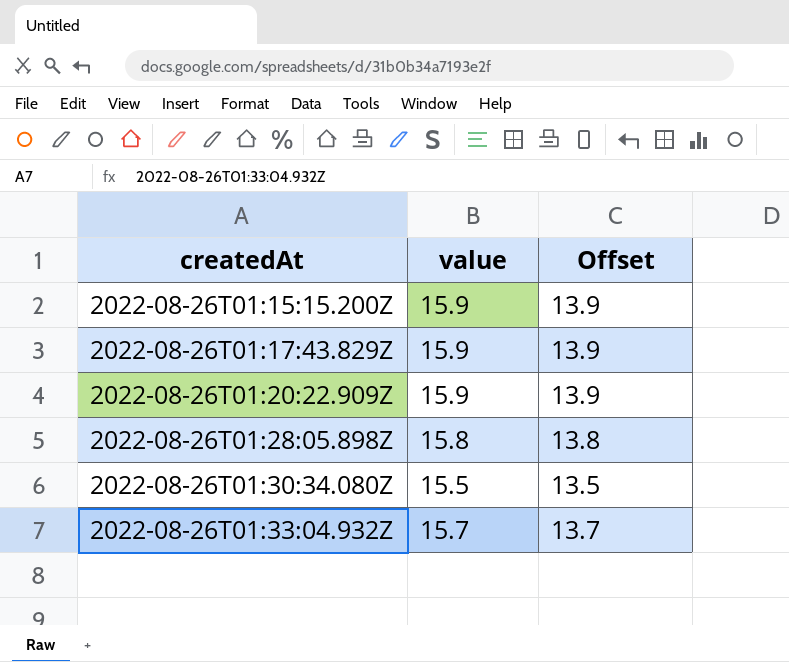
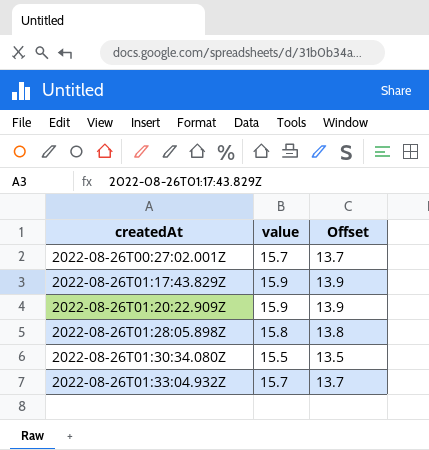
row 2022-08-26T01:15:15.200Z: 15.9 | 13.9 -> none
row 2022-08-26T00:27:02.001Z: none -> 15.7 | 13.7

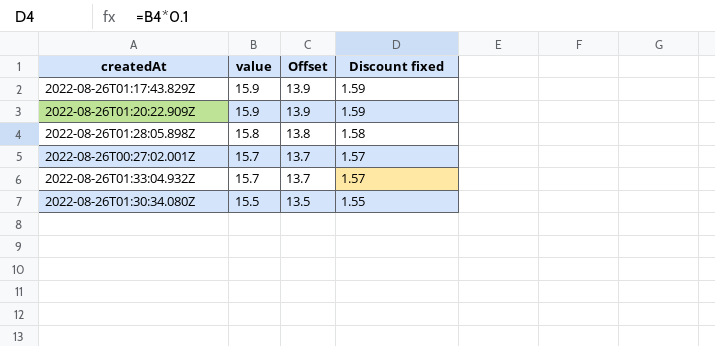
row order: createdAt ascending -> value descending
column Discount fixed | formula: none -> [value] * 0.1

